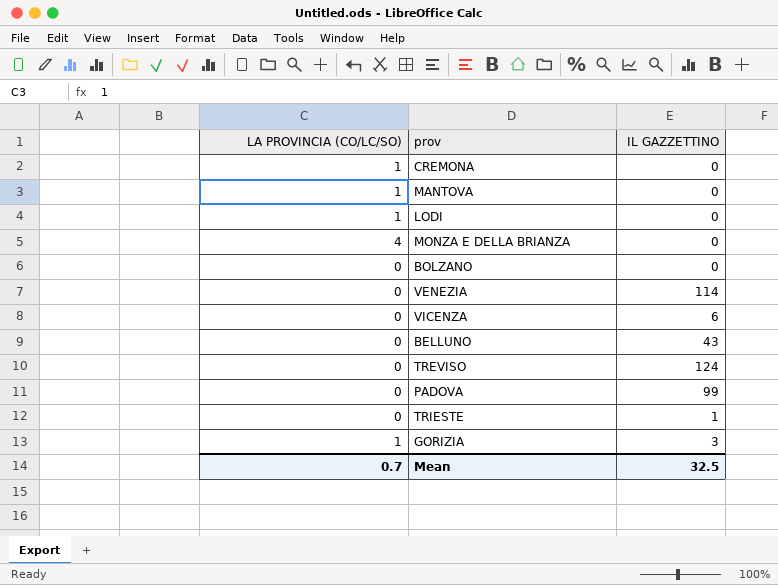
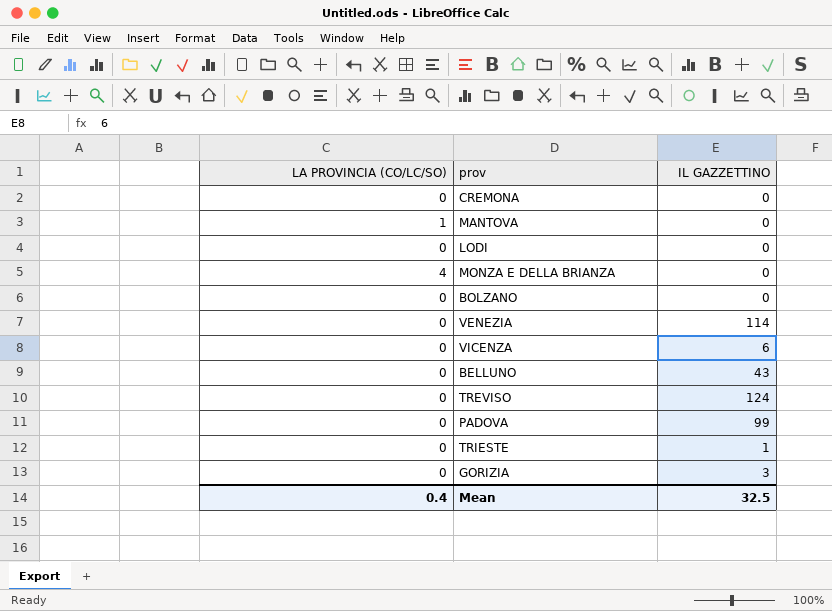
CREMONA | LA PROVINCIA (CO/LC/SO): 1 -> 0
LODI | LA PROVINCIA (CO/LC/SO): 1 -> 0
GORIZIA | LA PROVINCIA (CO/LC/SO): 1 -> 0
Mean | LA PROVINCIA (CO/LC/SO): 0.7 -> 0.4

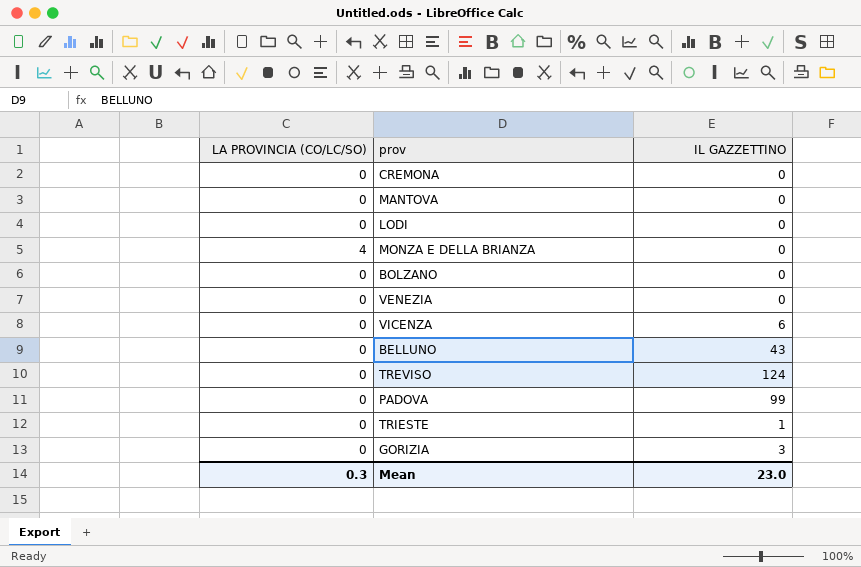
MANTOVA | LA PROVINCIA (CO/LC/SO): 1 -> 0
VENEZIA | IL GAZZETTINO: 114 -> 0
Mean | LA PROVINCIA (CO/LC/SO): 0.4 -> 0.3
Mean | IL GAZZETTINO: 32.5 -> 23.0

